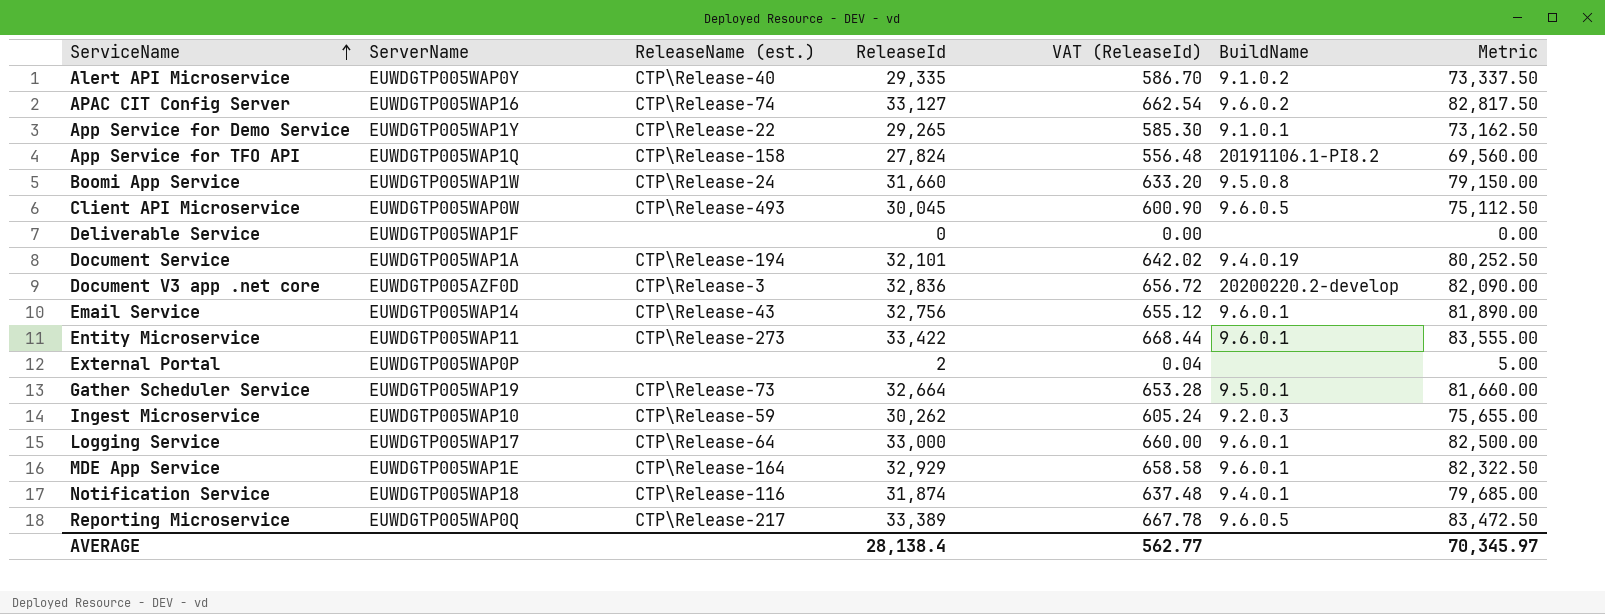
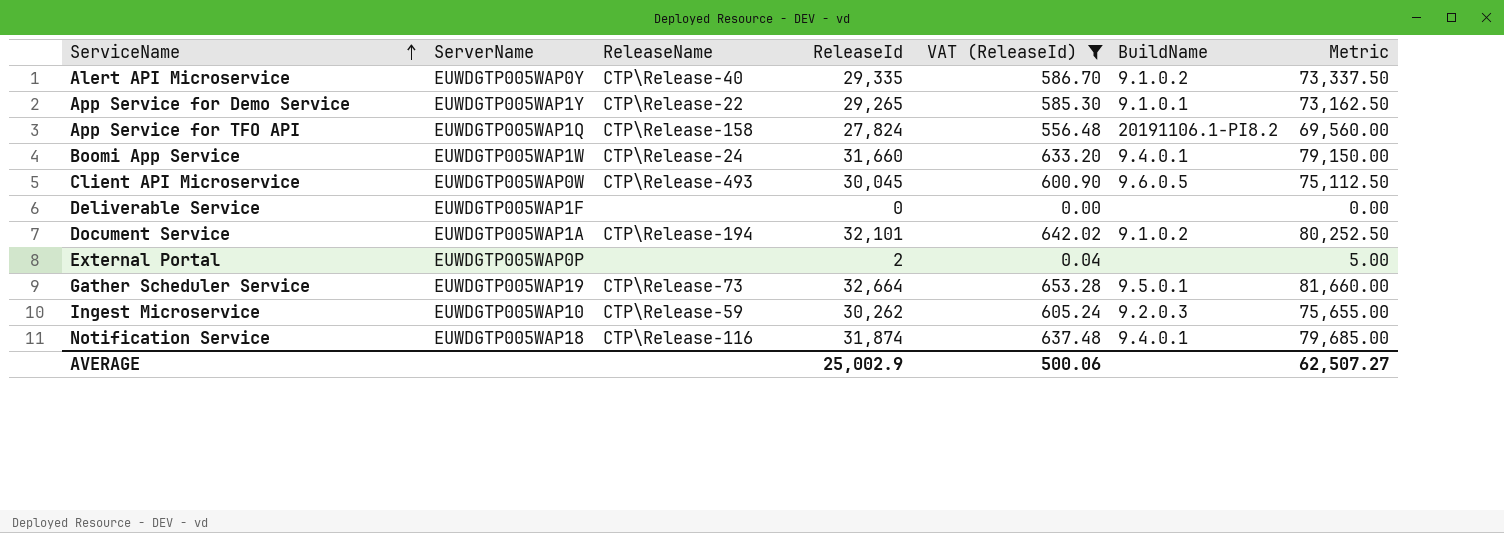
filter: none -> VAT (ReleaseId) <= 653.28
column name: ReleaseName (est.) -> ReleaseName
Boomi App Service | BuildName: 9.5.0.8 -> 9.4.0.1
Document Service | BuildName: 9.4.0.19 -> 9.1.0.2
AVERAGE | ReleaseId: 28,138.4 -> 25,002.9
AVERAGE | VAT (ReleaseId): 562.77 -> 500.06
AVERAGE | Metric: 70,345.97 -> 62,507.27

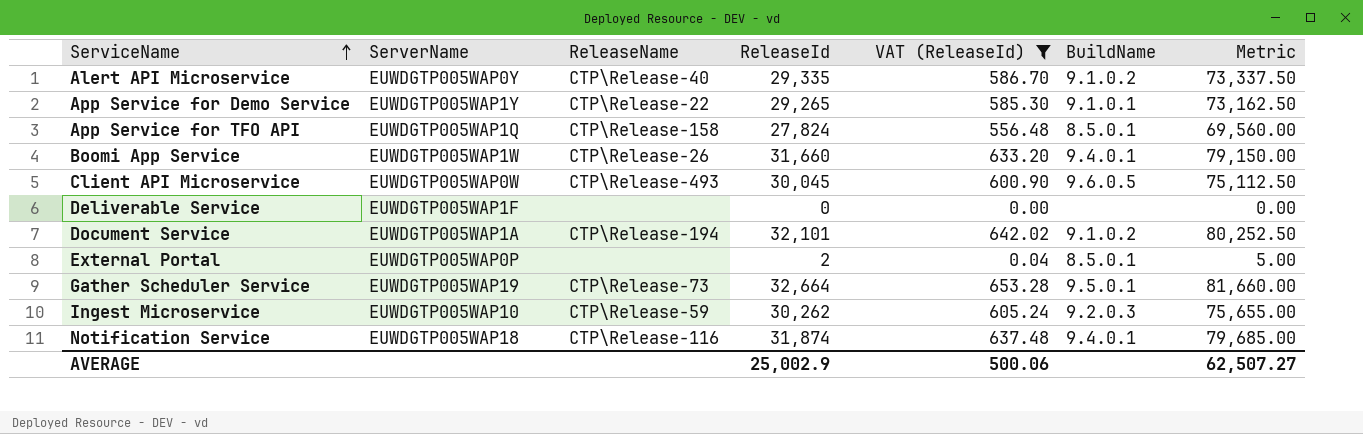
App Service for TFO API | BuildName: 20191106.1-PI8.2 -> 8.5.0.1
Boomi App Service | ReleaseName: CTP\Release-24 -> CTP\Release-26
External Portal | BuildName: none -> 8.5.0.1

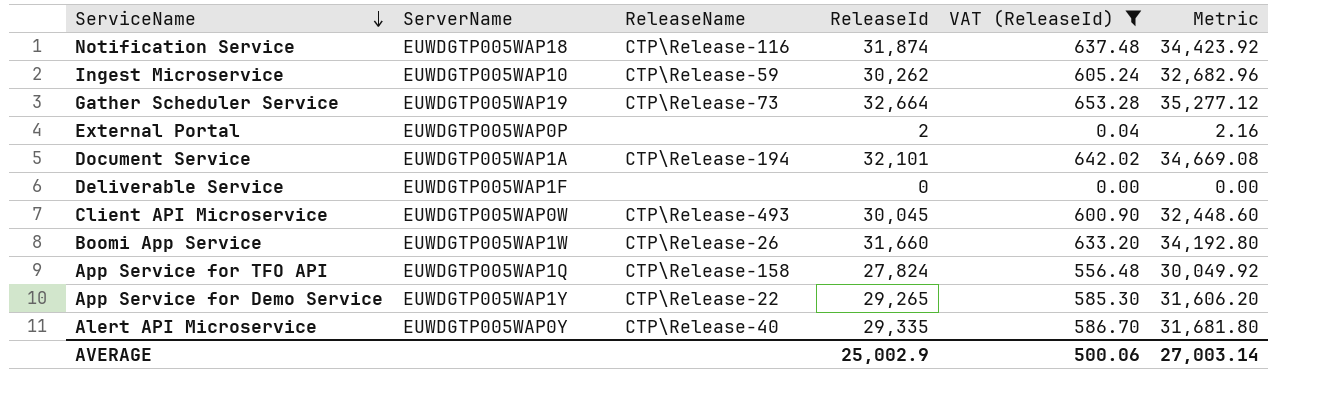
row order: ServiceName ascending -> ServiceName descending
column BuildName | position: 6 -> none
column Metric | formula: [ReleaseId] * 2.5 -> [ReleaseId] * 1.08
AVERAGE | Metric: 62,507.27 -> 27,003.14

